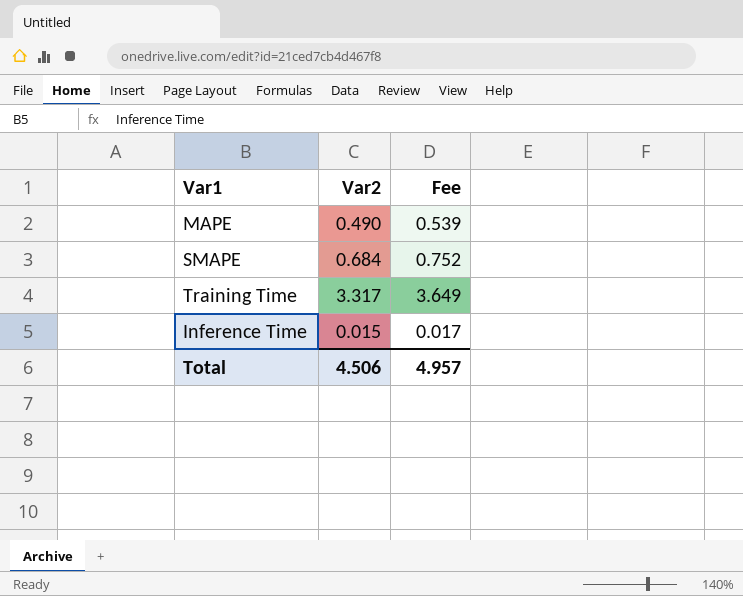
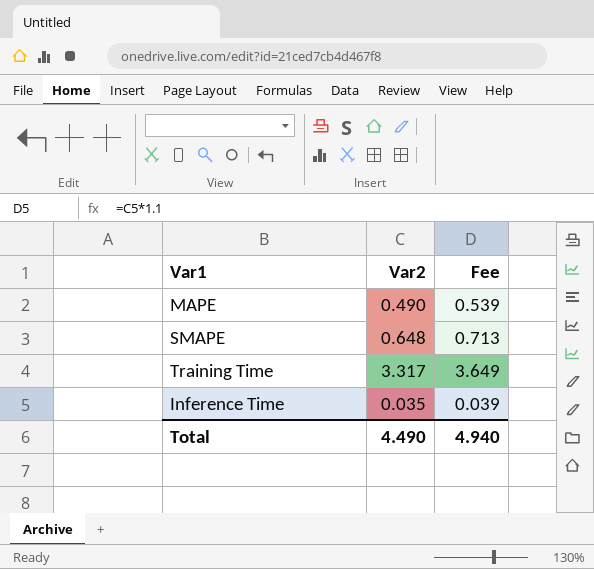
SMAPE | Var2: 0.684 -> 0.648
SMAPE | Fee: 0.752 -> 0.713
Inference Time | Var2: 0.015 -> 0.035
Inference Time | Fee: 0.017 -> 0.039
Total | Var2: 4.506 -> 4.490
Total | Fee: 4.957 -> 4.940

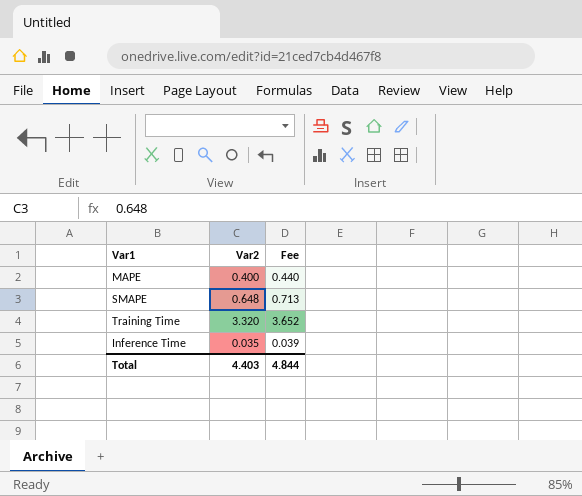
MAPE | Var2: 0.490 -> 0.400
MAPE | Fee: 0.539 -> 0.440
Training Time | Var2: 3.317 -> 3.320
Training Time | Fee: 3.649 -> 3.652
Total | Var2: 4.490 -> 4.403
Total | Fee: 4.940 -> 4.844

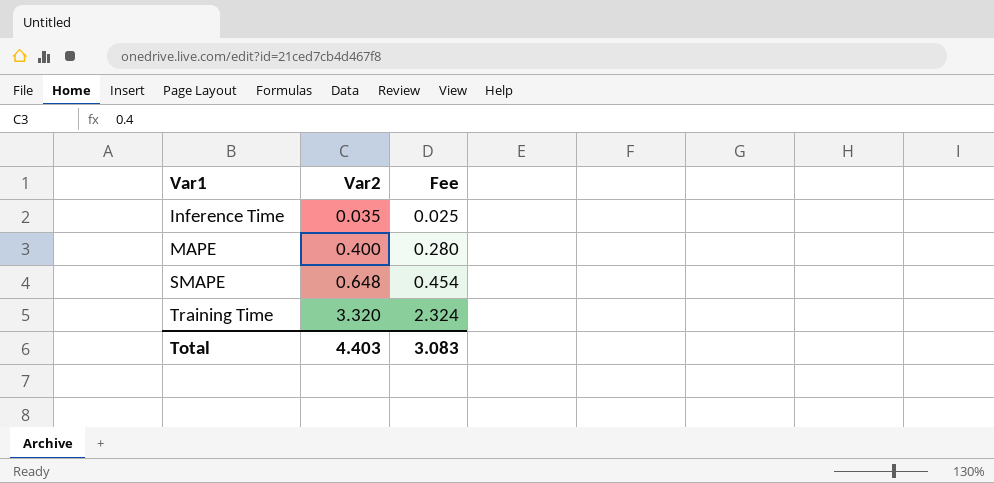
row order: none -> Var1 ascending
column Fee | formula: [Var2] * 1.1 -> [Var2] * 0.7
Total | Fee: 4.844 -> 3.083

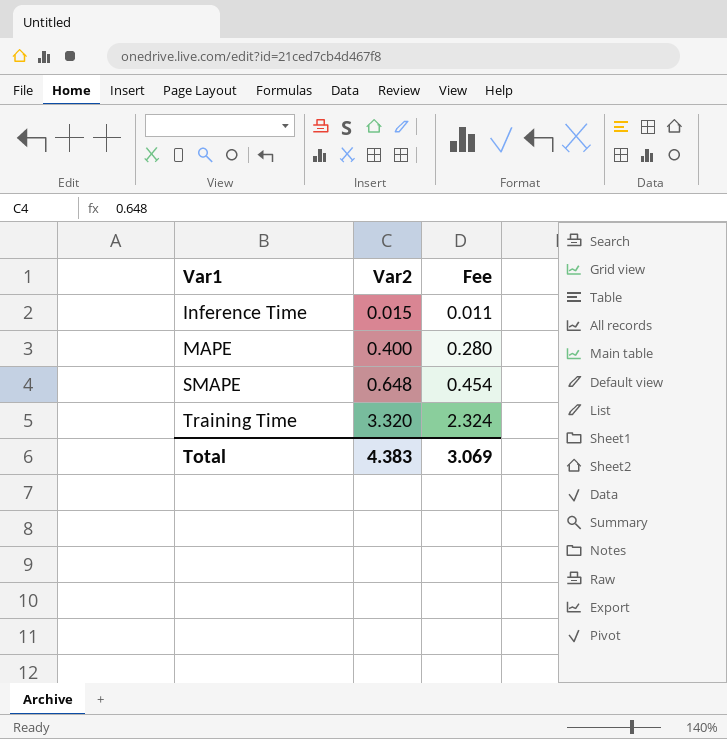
Inference Time | Var2: 0.035 -> 0.015
Inference Time | Fee: 0.025 -> 0.011
Total | Var2: 4.403 -> 4.383
Total | Fee: 3.083 -> 3.069

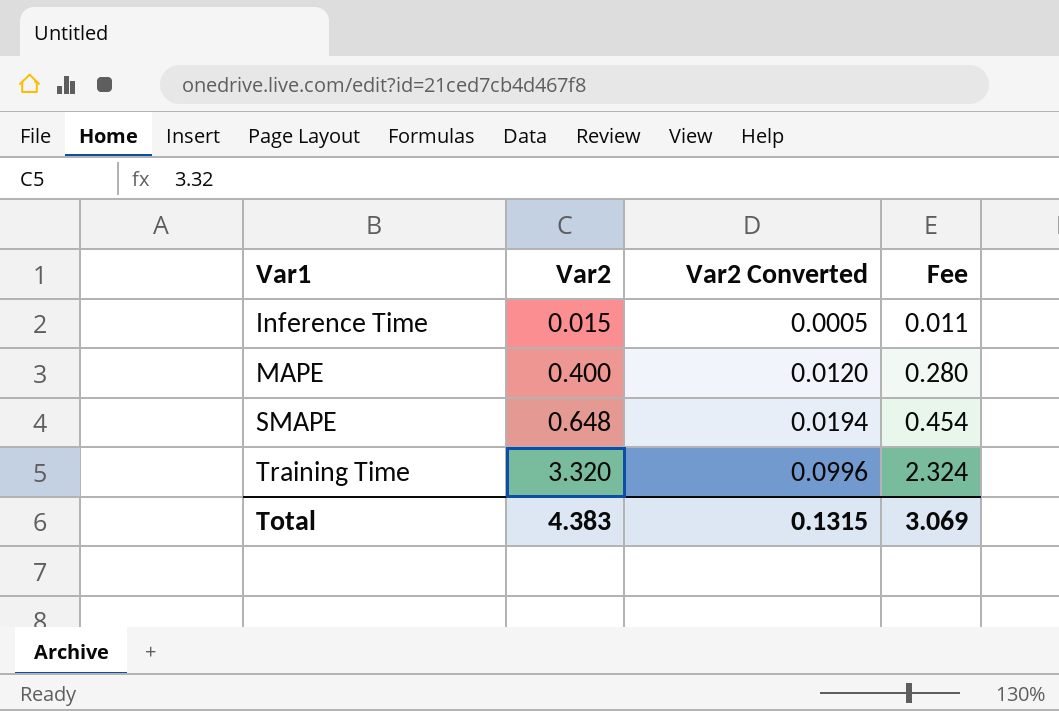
column Var2 Converted | formula: none -> [Var2] * 0.03

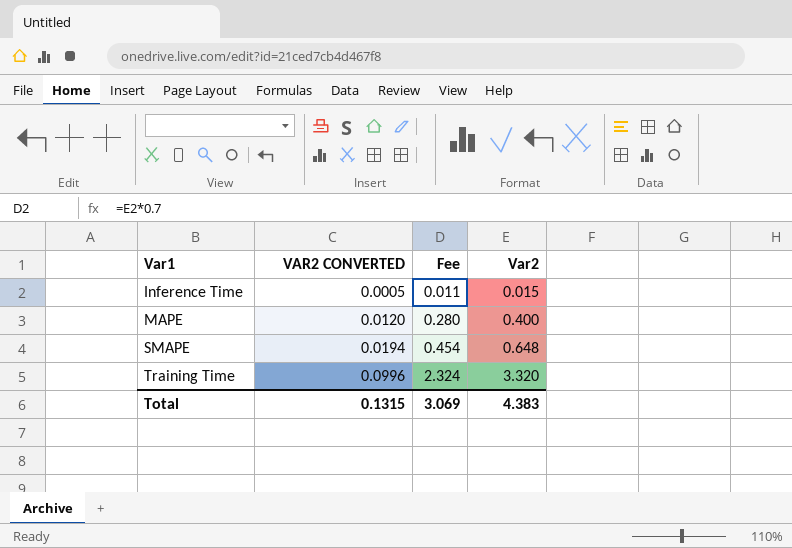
column name: Var2 Converted -> VAR2 CONVERTED
column Var2 | position: 2 -> 4

